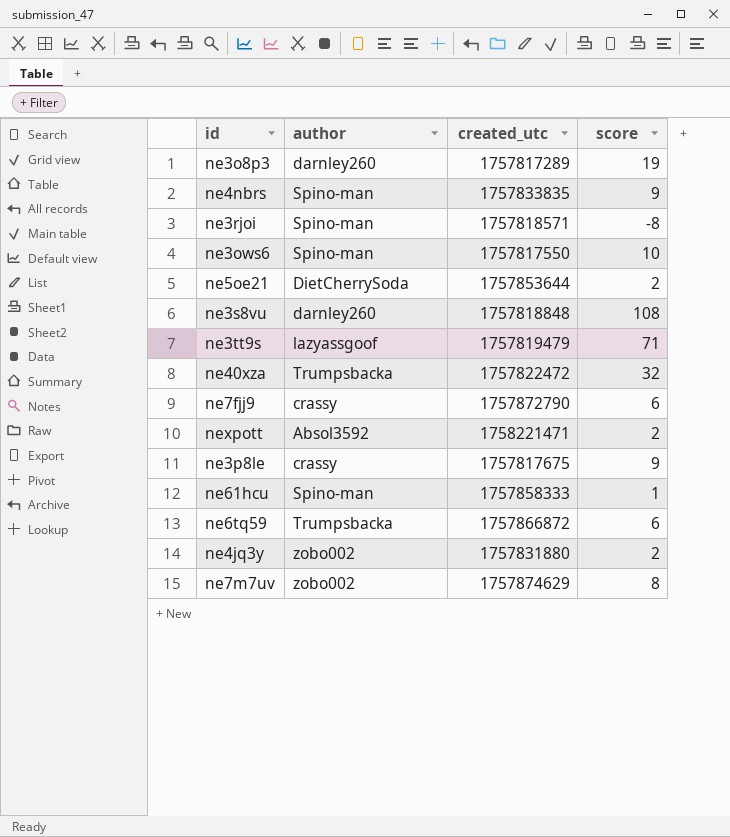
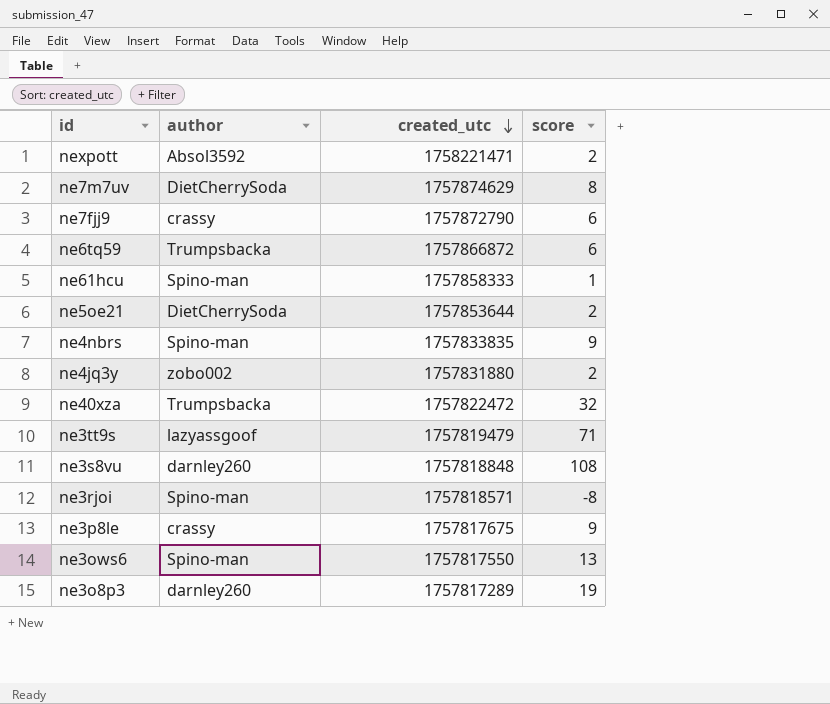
row order: none -> created_utc descending
ne7m7uv | author: zobo002 -> DietCherrySoda
ne3ows6 | score: 10 -> 13

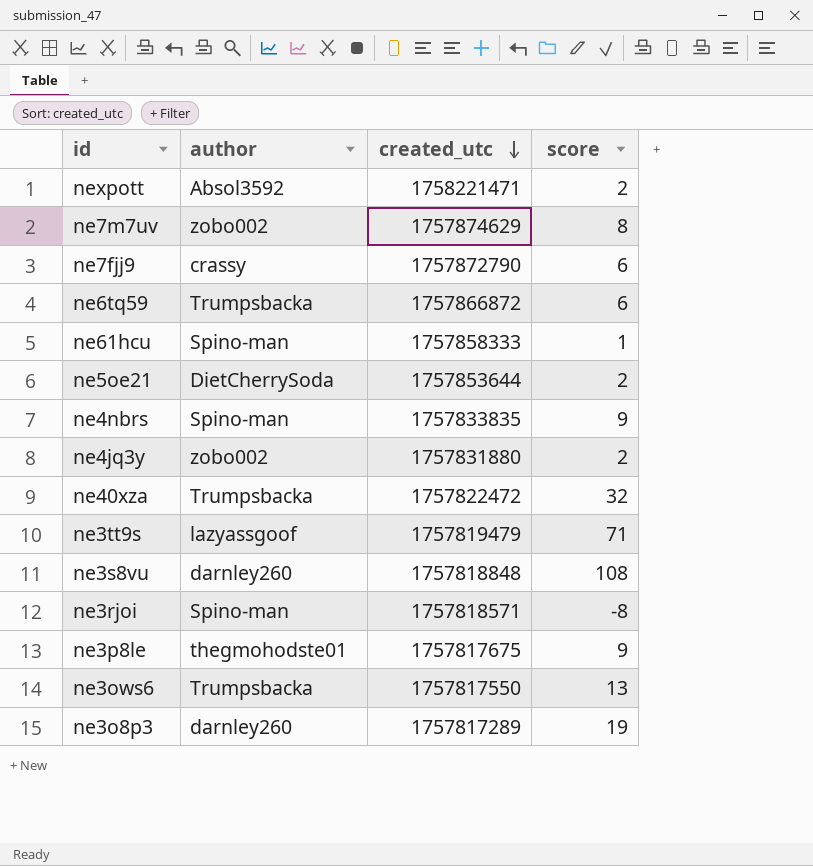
ne7m7uv | author: DietCherrySoda -> zobo002
ne3p8le | author: crassy -> thegmohodste01
ne3ows6 | author: Spino-man -> Trumpsbacka

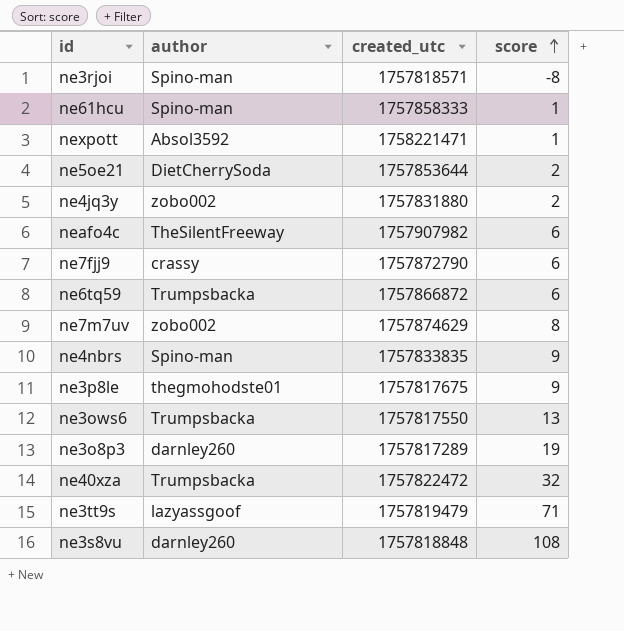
row order: created_utc descending -> score ascending
nexpott | score: 2 -> 1
row neafo4c: none -> TheSilentFreeway | 1757907982 | 6

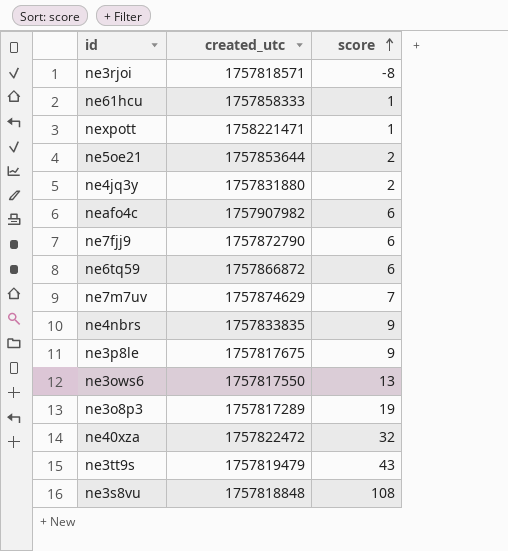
column author | position: 2 -> none
ne7m7uv | score: 8 -> 7
ne3tt9s | score: 71 -> 43

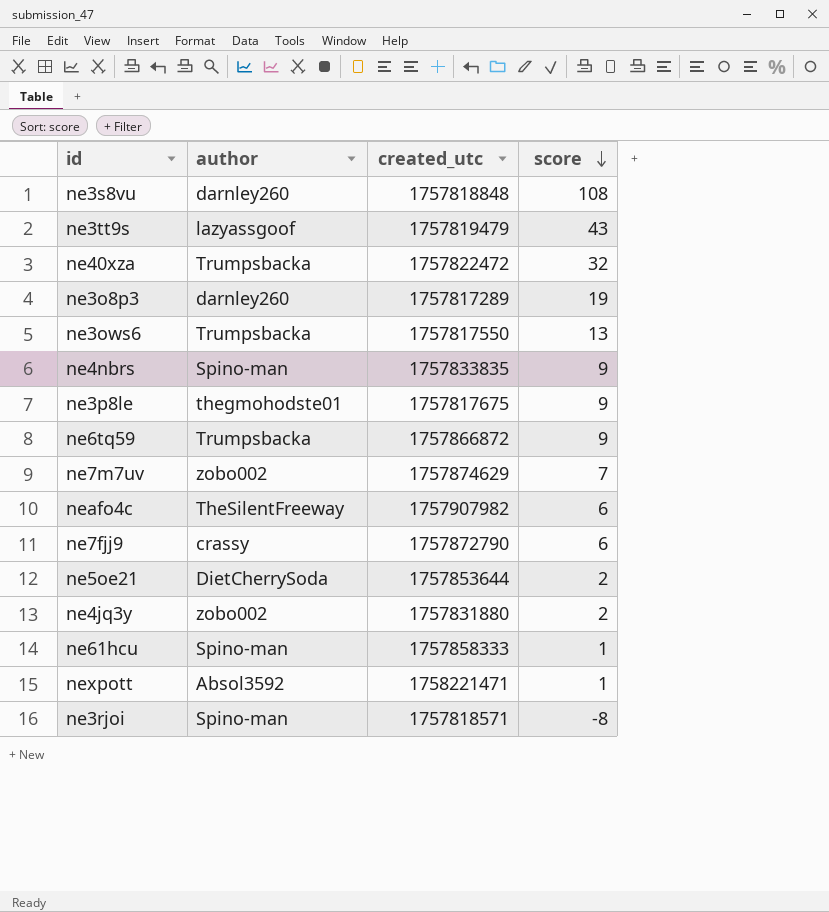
row order: score ascending -> score descending
column author | position: none -> 2
ne6tq59 | score: 6 -> 9

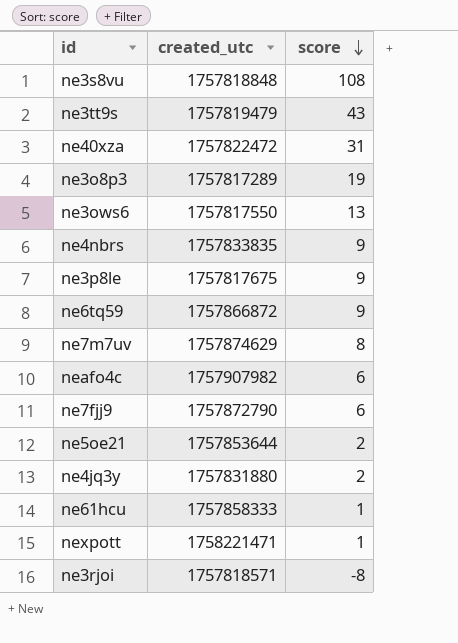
column author | position: 2 -> none
ne40xza | score: 32 -> 31
ne7m7uv | score: 7 -> 8

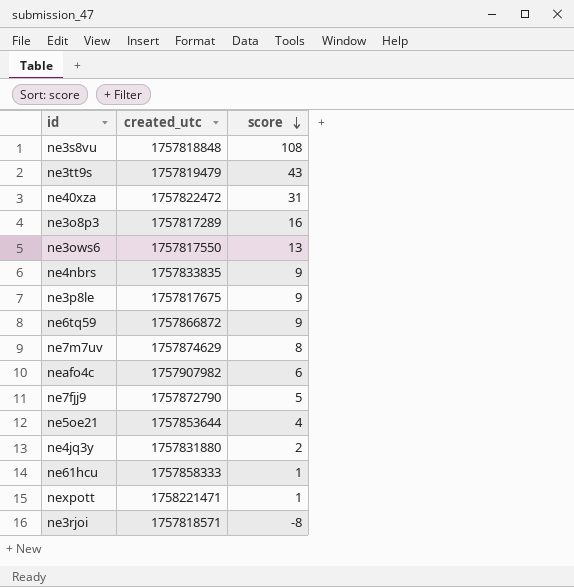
ne3o8p3 | score: 19 -> 16
ne7fjj9 | score: 6 -> 5
ne5oe21 | score: 2 -> 4

